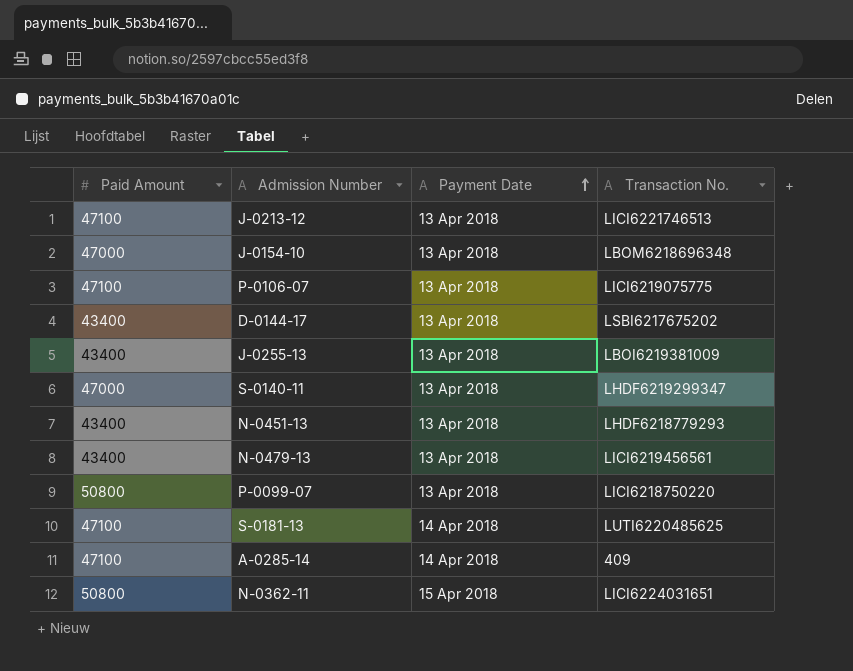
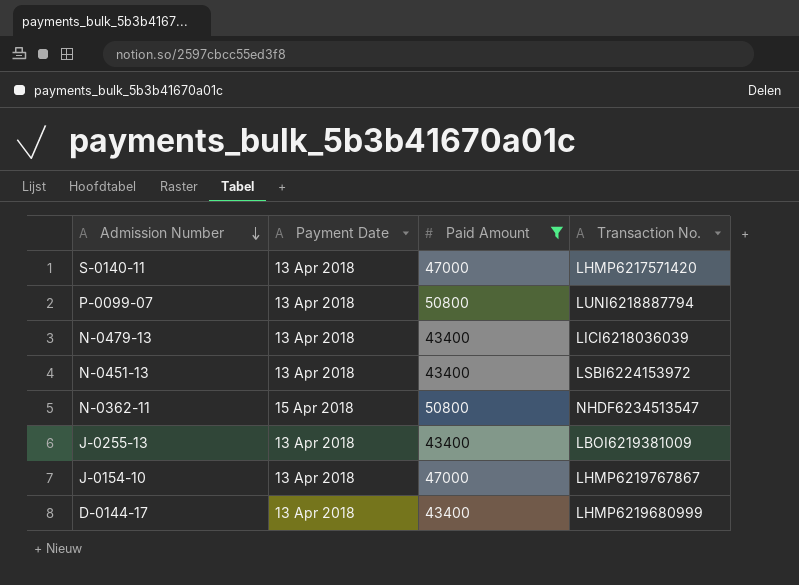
filter: none -> Paid Amount != 47100
row order: Payment Date ascending -> Admission Number descending
column Paid Amount | position: 1 -> 3
S-0140-11 | Transaction No.: LHDF6219299347 -> LHMP6217571420
P-0099-07 | Transaction No.: LICI6218750220 -> LUNI6218887794
N-0479-13 | Transaction No.: LICI6219456561 -> LICI6218036039
N-0451-13 | Transaction No.: LHDF6218779293 -> LSBI6224153972
N-0362-11 | Transaction No.: LICI6224031651 -> NHDF6234513547
J-0154-10 | Transaction No.: LBOM6218696348 -> LHMP6219767867
D-0144-17 | Transaction No.: LSBI6217675202 -> LHMP6219680999

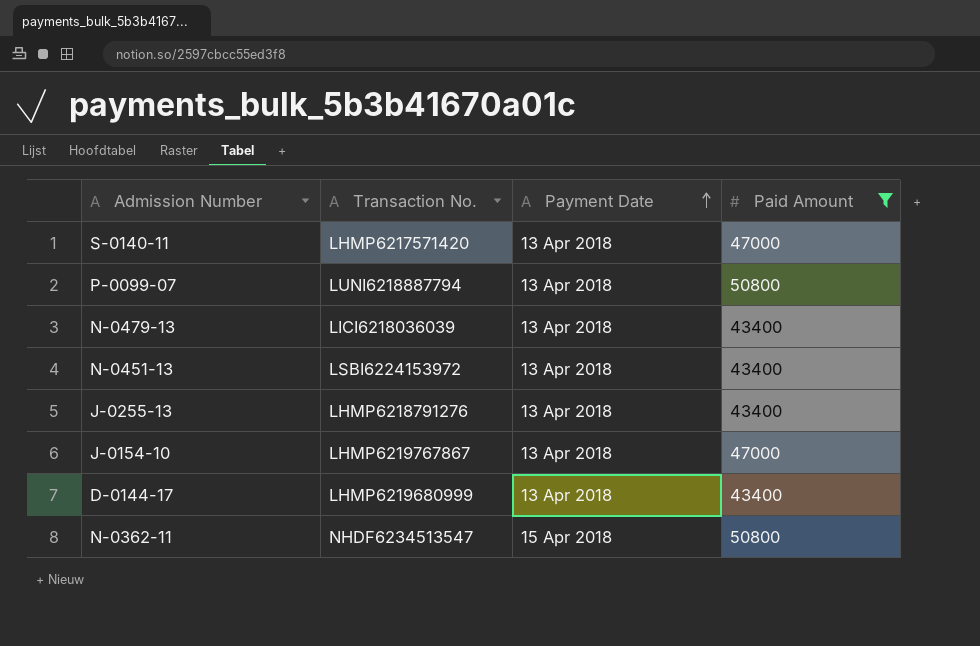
row order: Admission Number descending -> Payment Date ascending
column Transaction No. | position: 4 -> 2
J-0255-13 | Transaction No.: LBOI6219381009 -> LHMP6218791276

